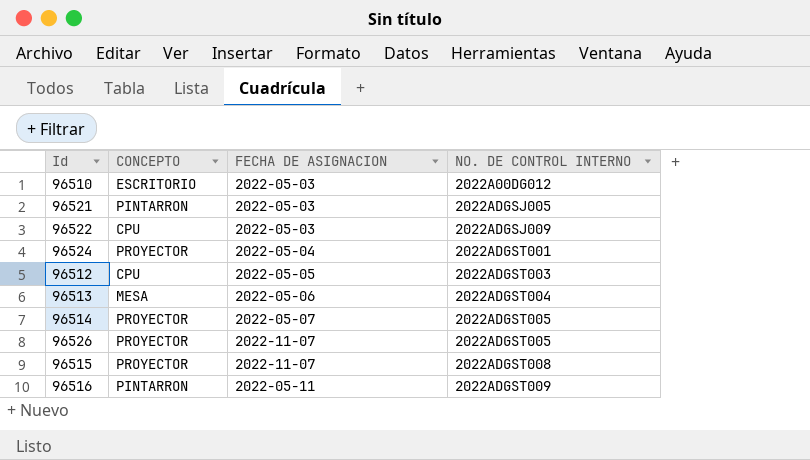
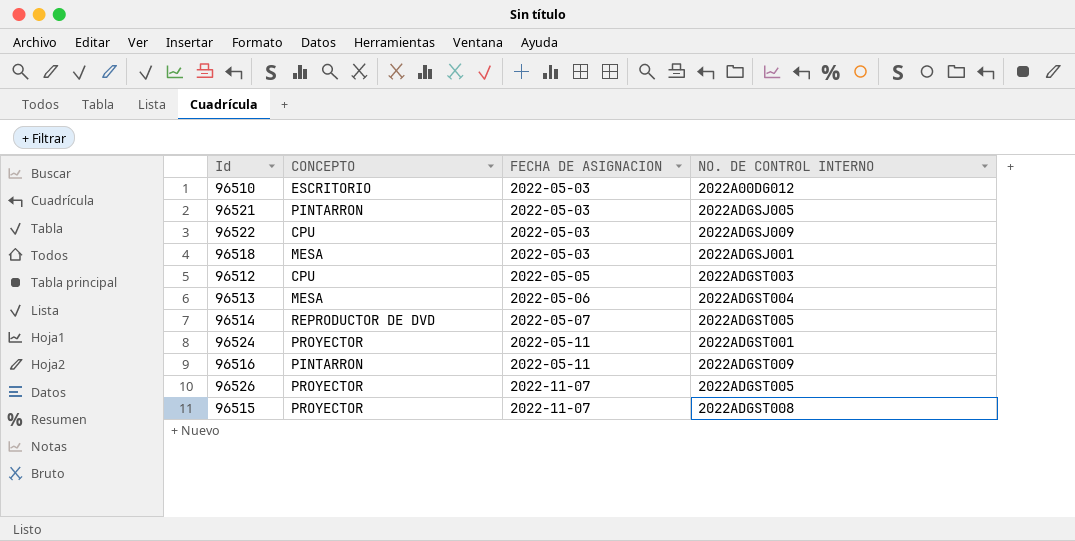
row order: NO. DE CONTROL INTERNO ascending -> FECHA DE ASIGNACION ascending
row 96518: none -> MESA | 2022-05-03 | 2022ADGSJ001
96514 | CONCEPTO: PROYECTOR -> REPRODUCTOR DE DVD
96524 | FECHA DE ASIGNACION: 2022-05-04 -> 2022-05-11

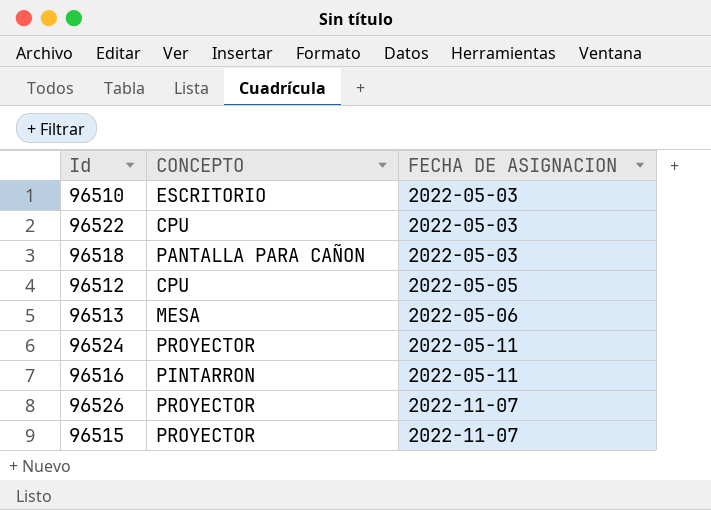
column NO. DE CONTROL INTERNO | position: 4 -> none
row 96521: PINTARRON | 2022-05-03 | 2022ADGSJ005 -> none
row 96514: REPRODUCTOR DE DVD | 2022-05-07 | 2022ADGST005 -> none
96518 | CONCEPTO: MESA -> PANTALLA PARA CAÑON

